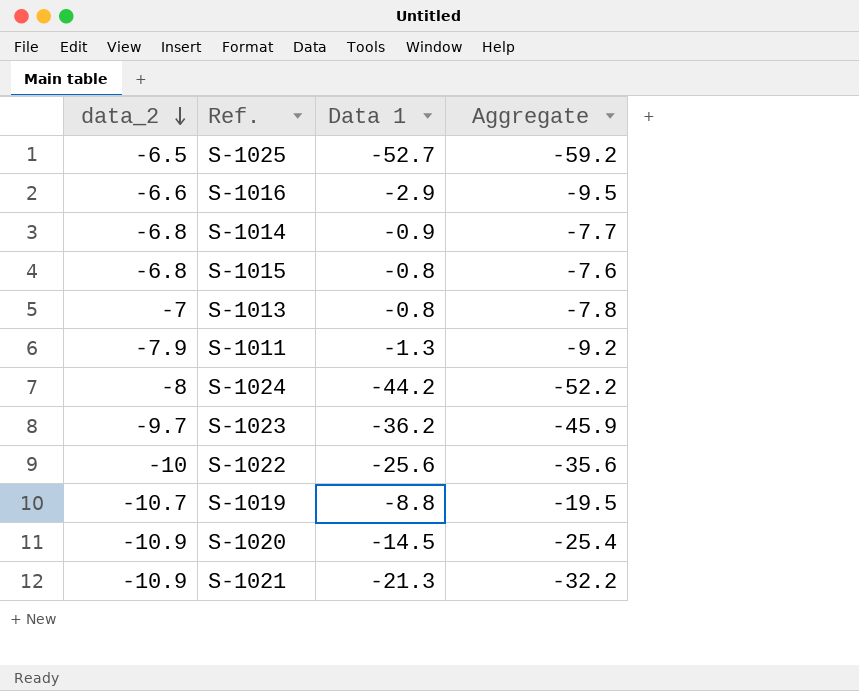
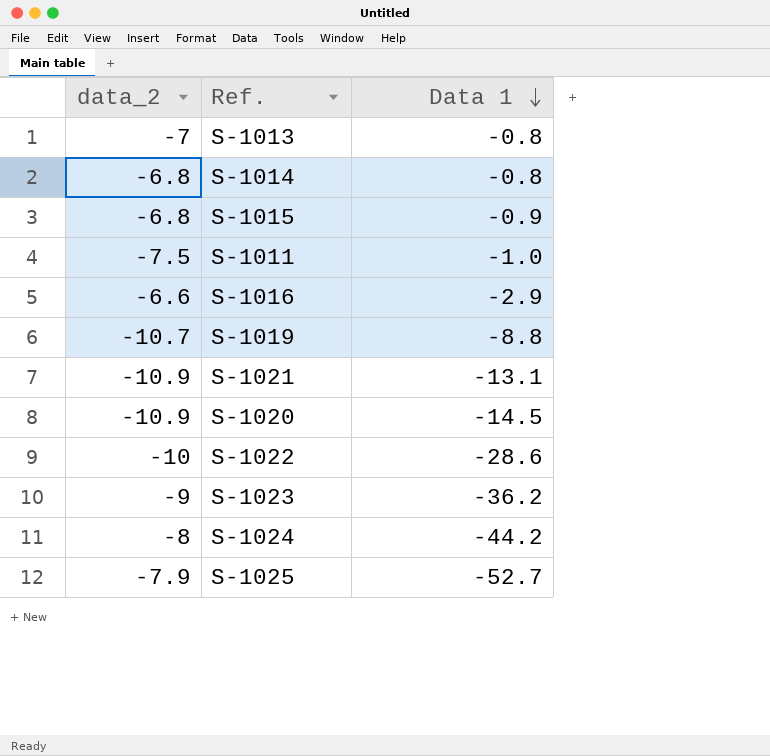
row order: data_2 descending -> Data 1 descending
column Aggregate | formula: [data_2] + [Data 1] -> none
S-1014 | Data 1: -0.9 -> -0.8
S-1015 | Data 1: -0.8 -> -0.9
S-1011 | data_2: -7.9 -> -7.5
S-1011 | Data 1: -1.3 -> -1.0
S-1021 | Data 1: -21.3 -> -13.1
S-1022 | Data 1: -25.6 -> -28.6
S-1023 | data_2: -9.7 -> -9
S-1025 | data_2: -6.5 -> -7.9

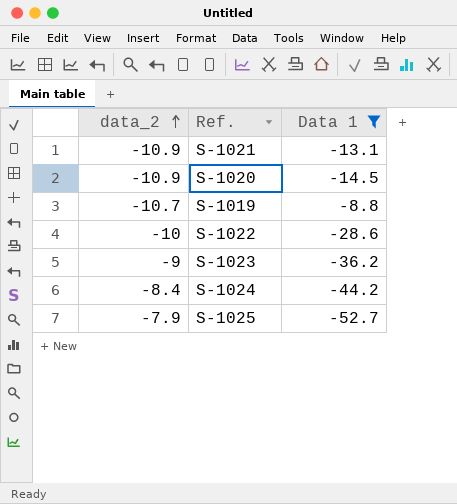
filter: none -> Data 1 <= -8.8
row order: Data 1 descending -> data_2 ascending
S-1024 | data_2: -8 -> -8.4

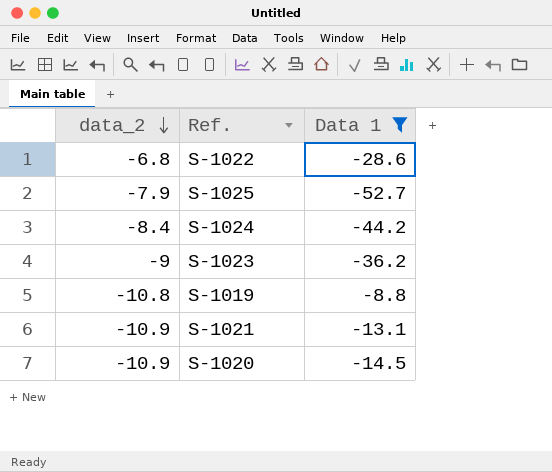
row order: data_2 ascending -> data_2 descending
S-1022 | data_2: -10 -> -6.8
S-1019 | data_2: -10.7 -> -10.8

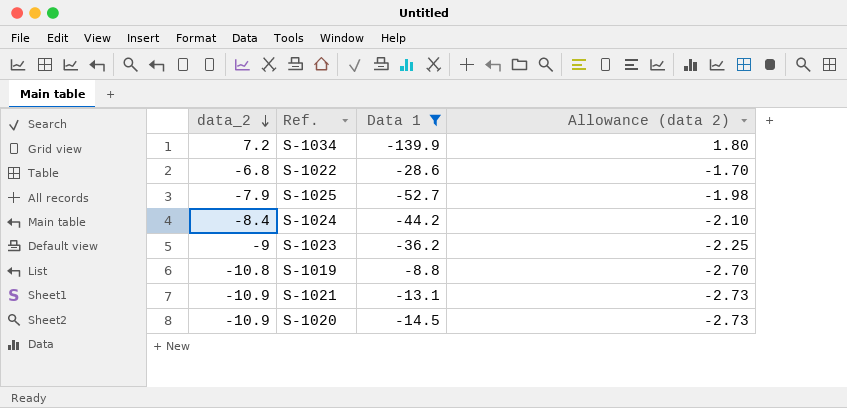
column Allowance (data 2) | formula: none -> [data_2] * 0.25
row S-1034: none -> 7.2 | -139.9 | 1.80

